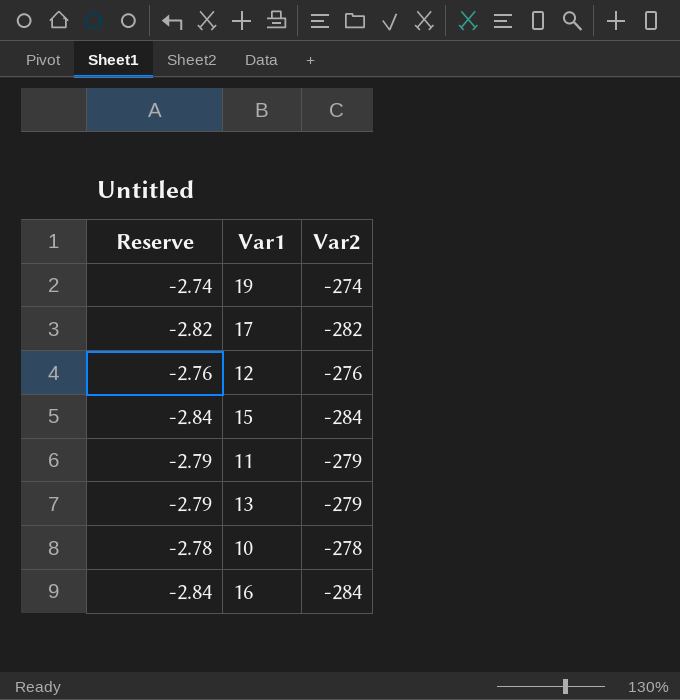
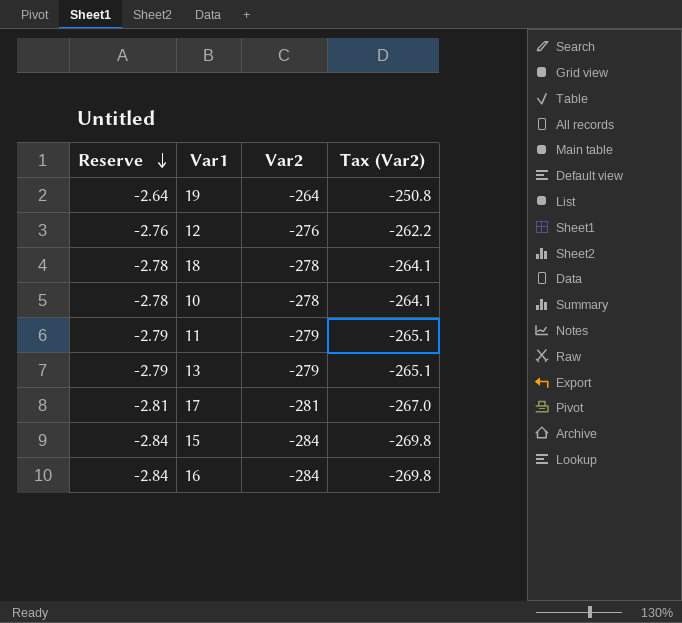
row order: none -> Reserve descending
column Tax (Var2) | formula: none -> [Var2] * 0.95
19 | Reserve: -2.74 -> -2.64
19 | Var2: -274 -> -264
row 18: none -> -2.78 | -278 | -264.1
17 | Reserve: -2.82 -> -2.81
17 | Var2: -282 -> -281

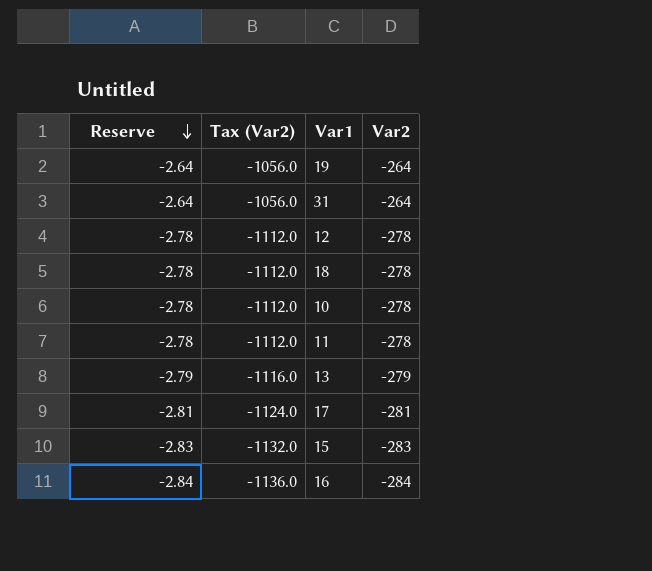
column Tax (Var2) | formula: [Var2] * 0.95 -> [Var2] * 4
column Tax (Var2) | position: 4 -> 2
row 31: none -> -2.64 | -1056.0 | -264
12 | Reserve: -2.76 -> -2.78
12 | Var2: -276 -> -278
11 | Reserve: -2.79 -> -2.78
11 | Var2: -279 -> -278
15 | Reserve: -2.84 -> -2.83
15 | Var2: -284 -> -283

